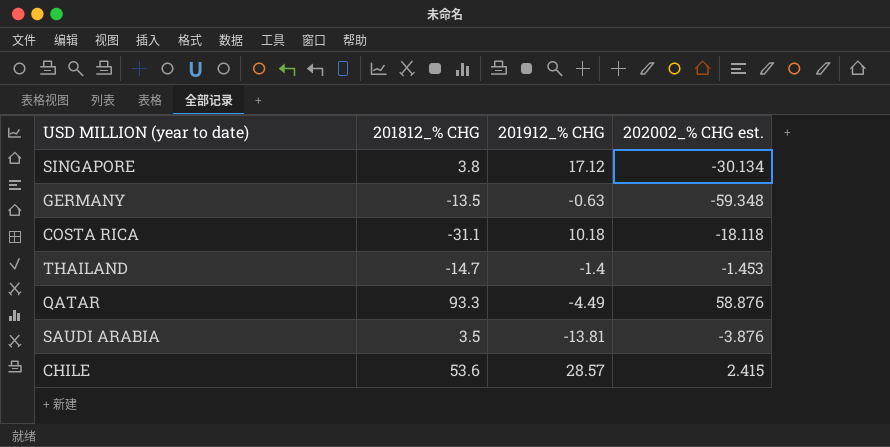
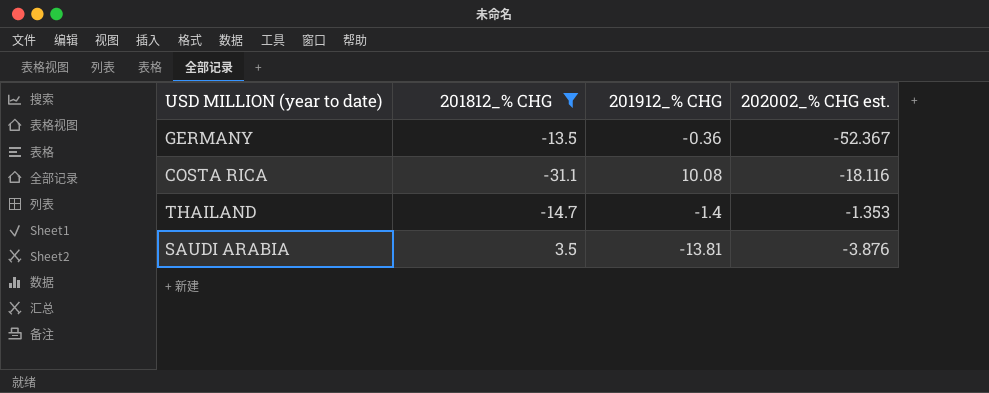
filter: none -> 201812_% CHG <= 3.5
GERMANY | 201912_% CHG: -0.63 -> -0.36
GERMANY | 202002_% CHG est.: -59.348 -> -52.367
COSTA RICA | 201912_% CHG: 10.18 -> 10.08
COSTA RICA | 202002_% CHG est.: -18.118 -> -18.116
THAILAND | 202002_% CHG est.: -1.453 -> -1.353

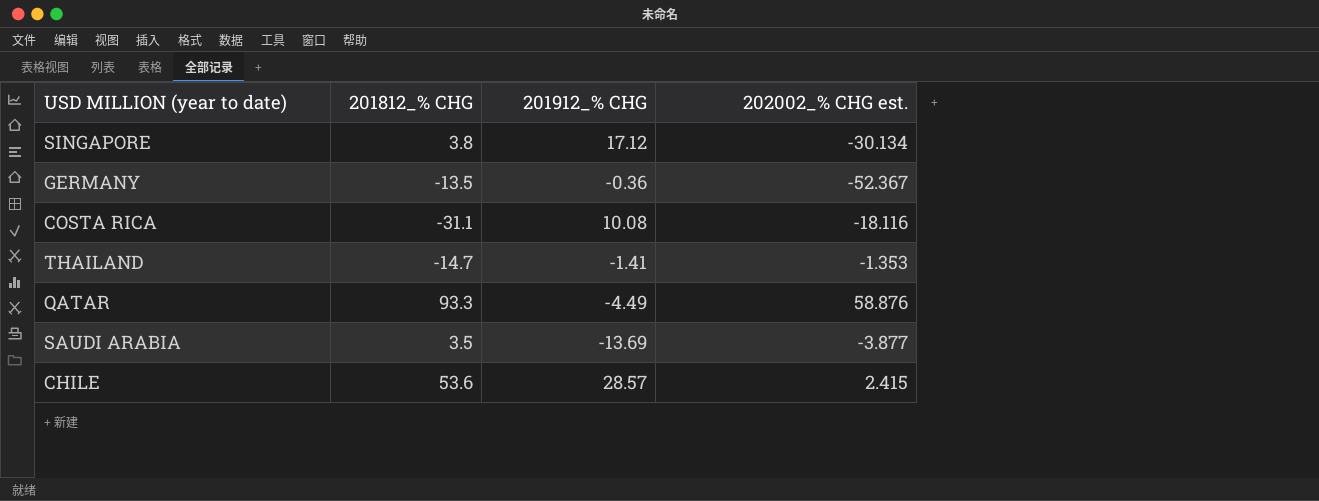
filter: 201812_% CHG <= 3.5 -> none
THAILAND | 201912_% CHG: -1.4 -> -1.41
SAUDI ARABIA | 201912_% CHG: -13.81 -> -13.69
SAUDI ARABIA | 202002_% CHG est.: -3.876 -> -3.877

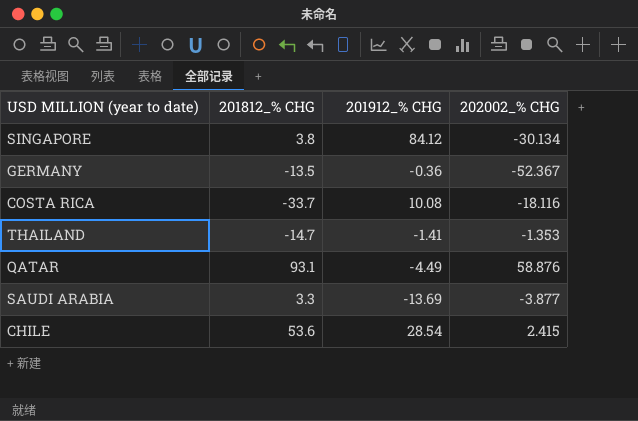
column name: 202002_% CHG est. -> 202002_% CHG
SINGAPORE | 201912_% CHG: 17.12 -> 84.12
COSTA RICA | 201812_% CHG: -31.1 -> -33.7
QATAR | 201812_% CHG: 93.3 -> 93.1
SAUDI ARABIA | 201812_% CHG: 3.5 -> 3.3
CHILE | 201912_% CHG: 28.57 -> 28.54

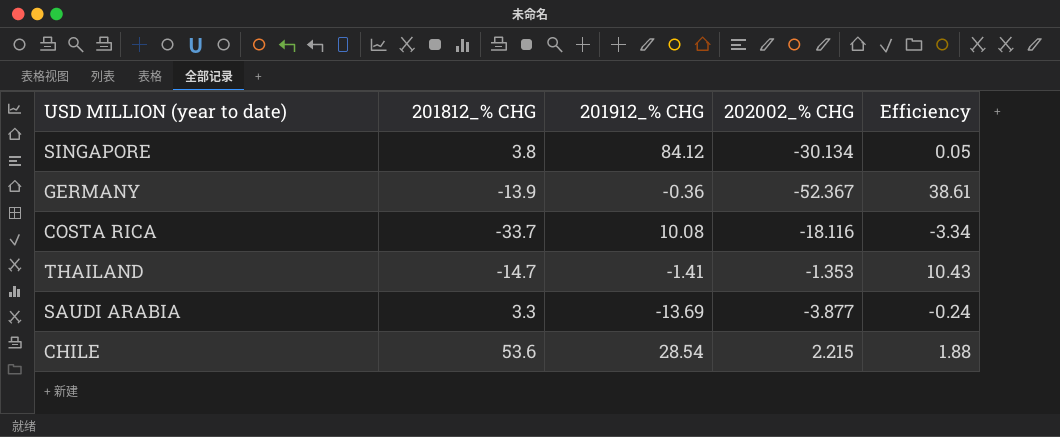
column Efficiency | formula: none -> [201812_% CHG] / [201912_% CHG]
row QATAR: 93.1 | -4.49 | 58.876 -> none
GERMANY | 201812_% CHG: -13.5 -> -13.9
CHILE | 202002_% CHG: 2.415 -> 2.215

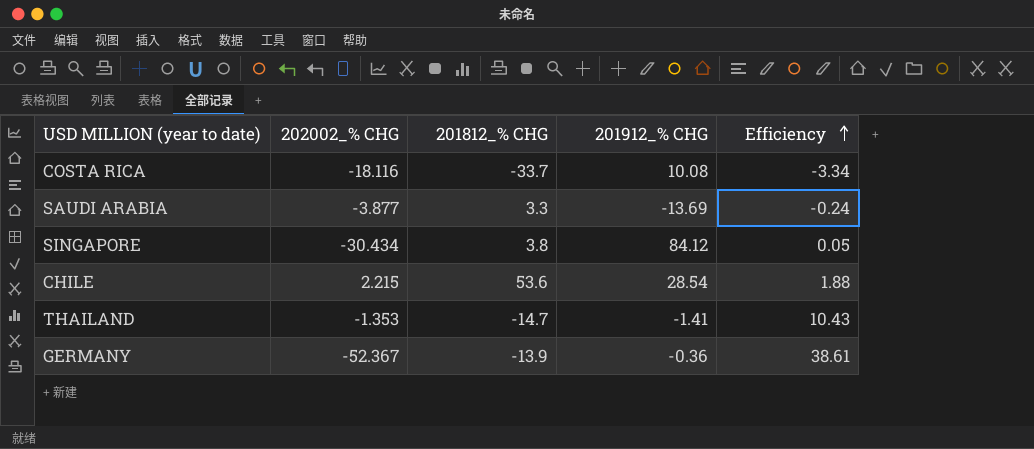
row order: none -> Efficiency ascending
column 202002_% CHG | position: 4 -> 2
SINGAPORE | 202002_% CHG: -30.134 -> -30.434

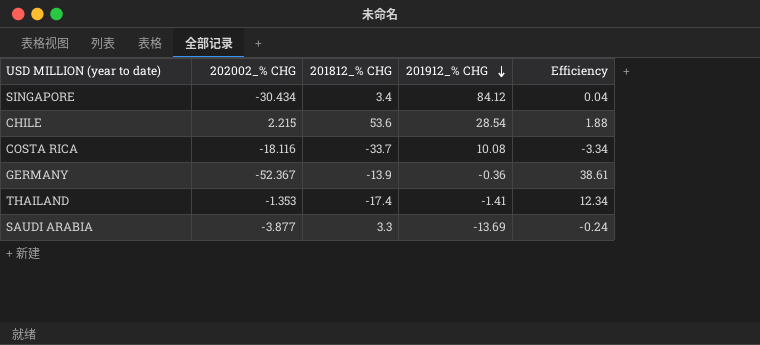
row order: Efficiency ascending -> 201912_% CHG descending
SINGAPORE | 201812_% CHG: 3.8 -> 3.4
SINGAPORE | Efficiency: 0.05 -> 0.04
THAILAND | 201812_% CHG: -14.7 -> -17.4
THAILAND | Efficiency: 10.43 -> 12.34

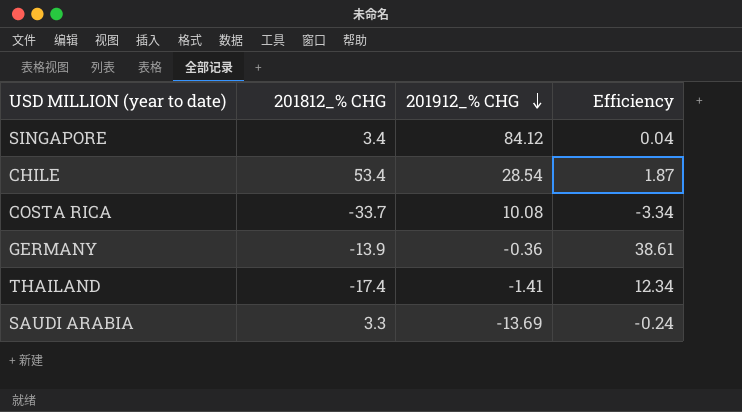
column 202002_% CHG | position: 2 -> none
CHILE | 201812_% CHG: 53.6 -> 53.4
CHILE | Efficiency: 1.88 -> 1.87

